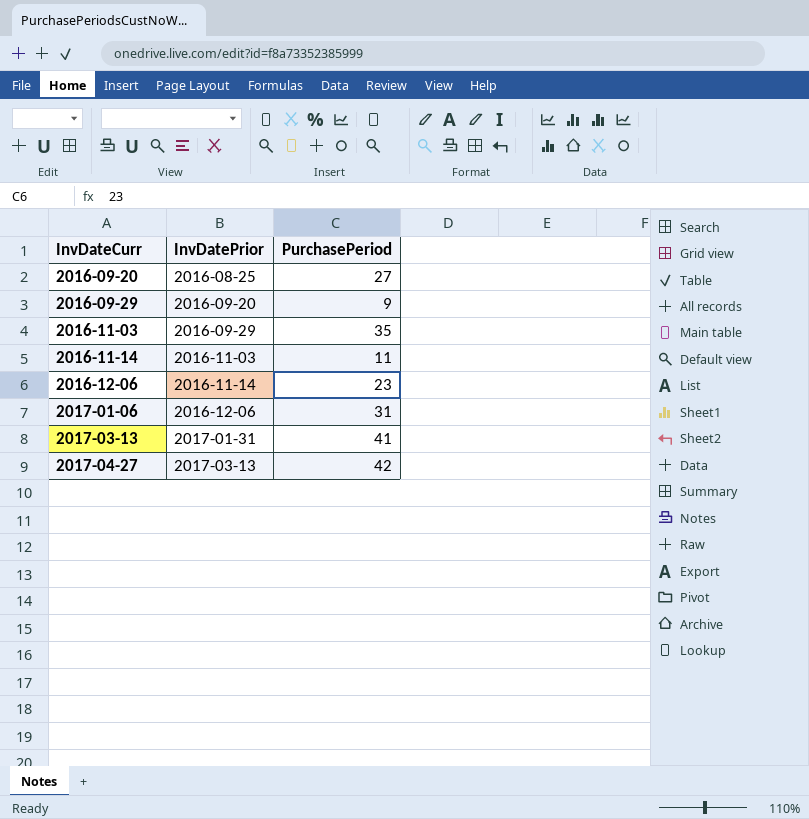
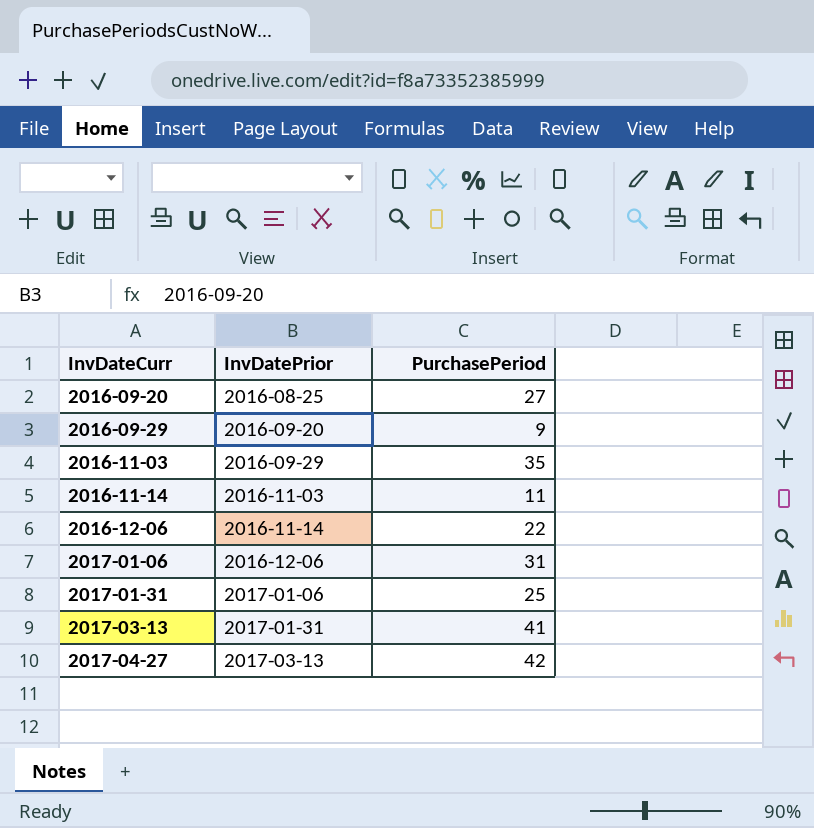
2016-12-06 | PurchasePeriod: 23 -> 22
row 2017-01-31: none -> 2017-01-06 | 25

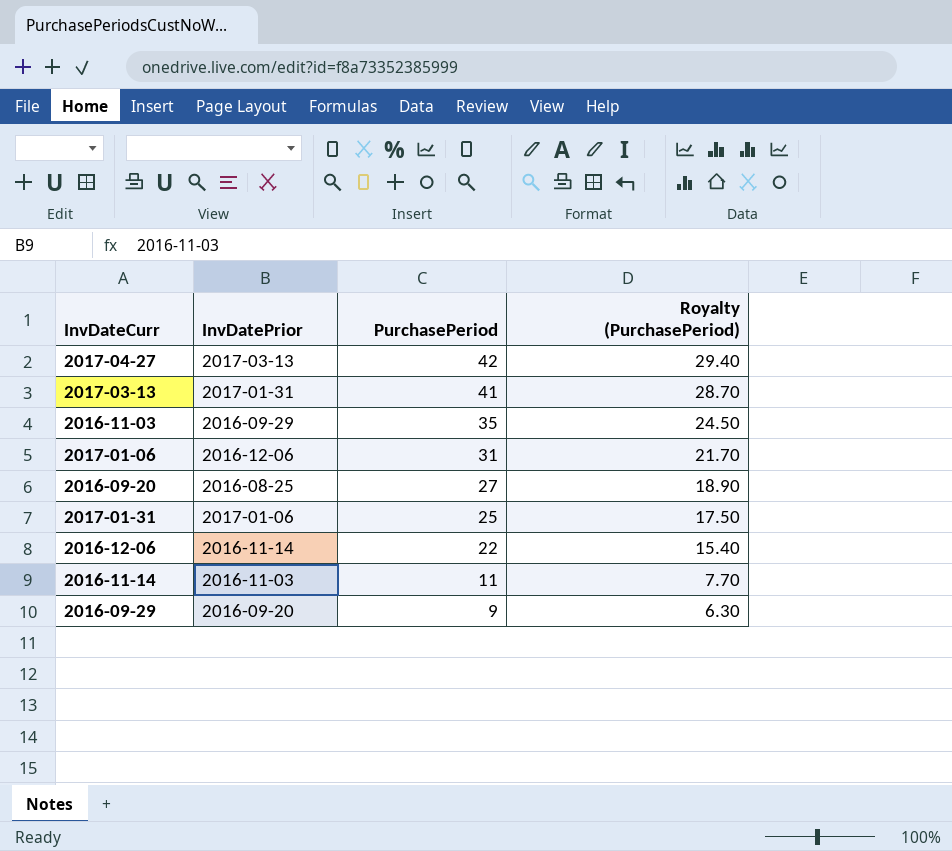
row order: InvDateCurr ascending -> PurchasePeriod descending
column Royalty (PurchasePeriod) | formula: none -> [PurchasePeriod] * 0.7

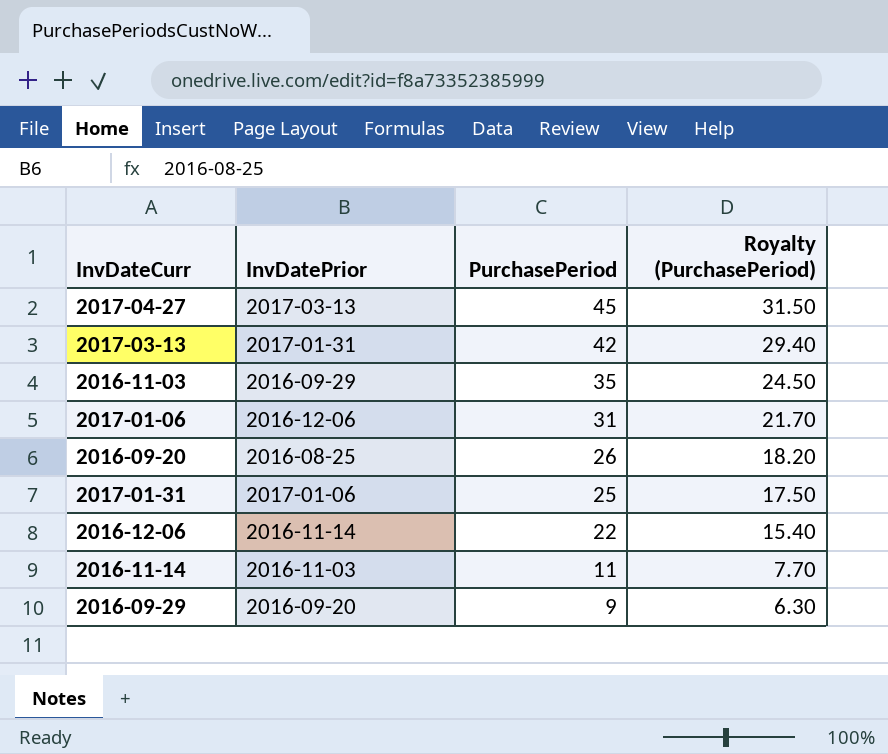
2017-04-27 | PurchasePeriod: 42 -> 45
2017-04-27 | Royalty (PurchasePeriod): 29.40 -> 31.50
2017-03-13 | PurchasePeriod: 41 -> 42
2017-03-13 | Royalty (PurchasePeriod): 28.70 -> 29.40
2016-09-20 | PurchasePeriod: 27 -> 26
2016-09-20 | Royalty (PurchasePeriod): 18.90 -> 18.20

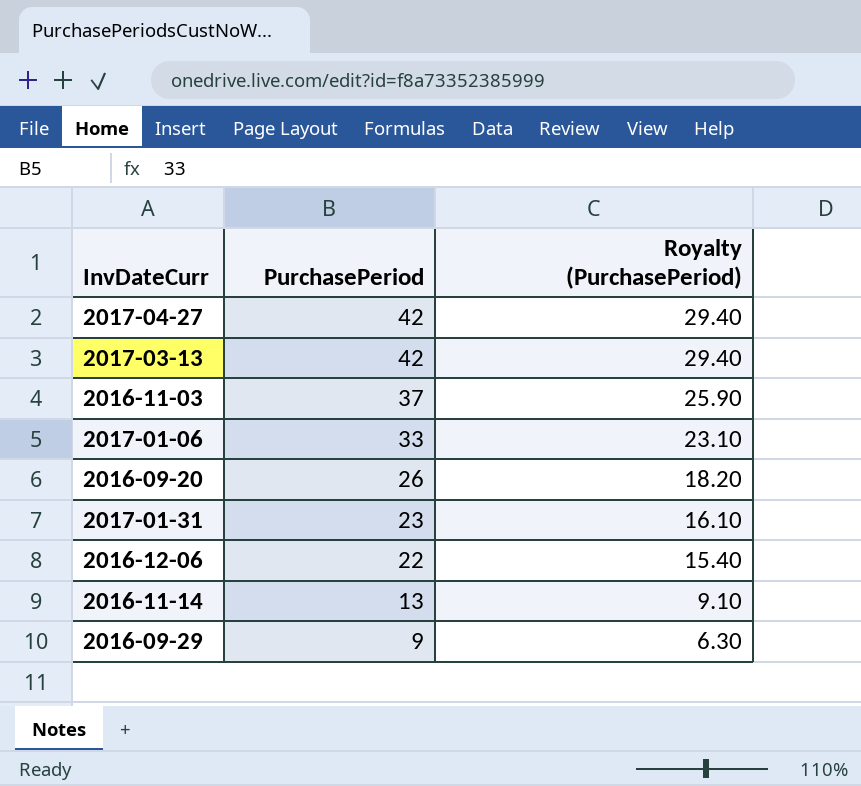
column InvDatePrior | position: 2 -> none
2017-04-27 | PurchasePeriod: 45 -> 42
2017-04-27 | Royalty (PurchasePeriod): 31.50 -> 29.40
2016-11-03 | PurchasePeriod: 35 -> 37
2016-11-03 | Royalty (PurchasePeriod): 24.50 -> 25.90
2017-01-06 | PurchasePeriod: 31 -> 33
2017-01-06 | Royalty (PurchasePeriod): 21.70 -> 23.10
2017-01-31 | PurchasePeriod: 25 -> 23
2017-01-31 | Royalty (PurchasePeriod): 17.50 -> 16.10
2016-11-14 | PurchasePeriod: 11 -> 13
2016-11-14 | Royalty (PurchasePeriod): 7.70 -> 9.10

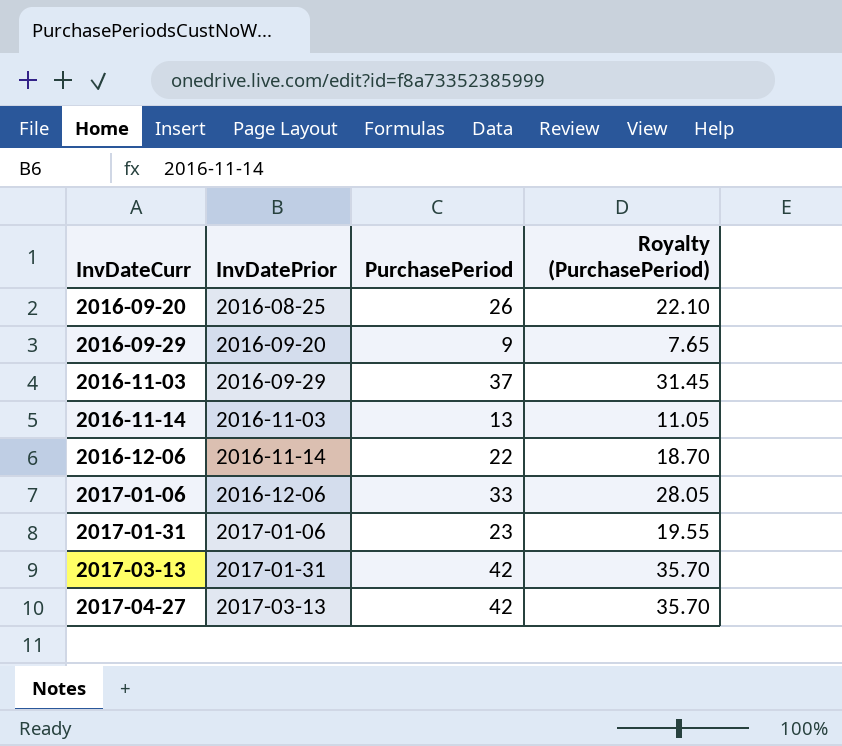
row order: PurchasePeriod descending -> InvDateCurr ascending
column InvDatePrior | position: none -> 2
column Royalty (PurchasePeriod) | formula: [PurchasePeriod] * 0.7 -> [PurchasePeriod] * 0.85

